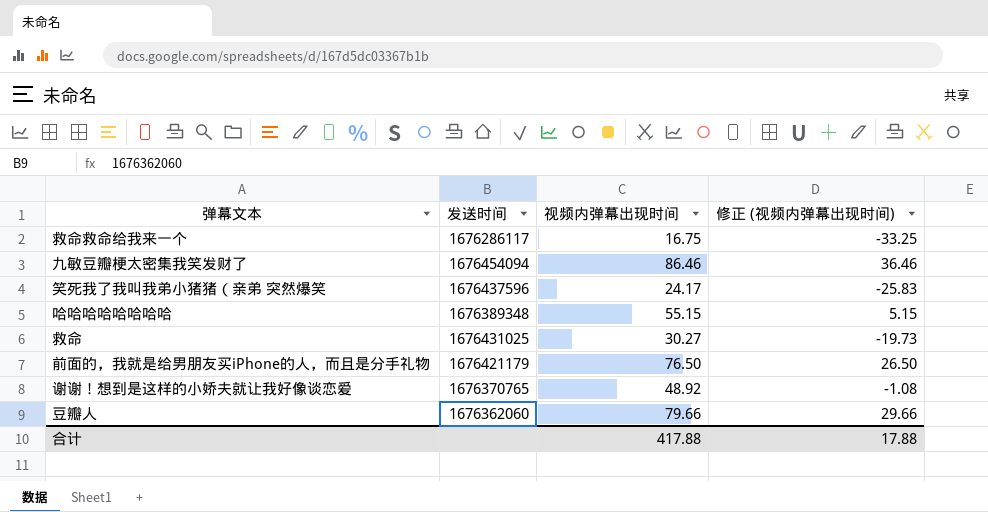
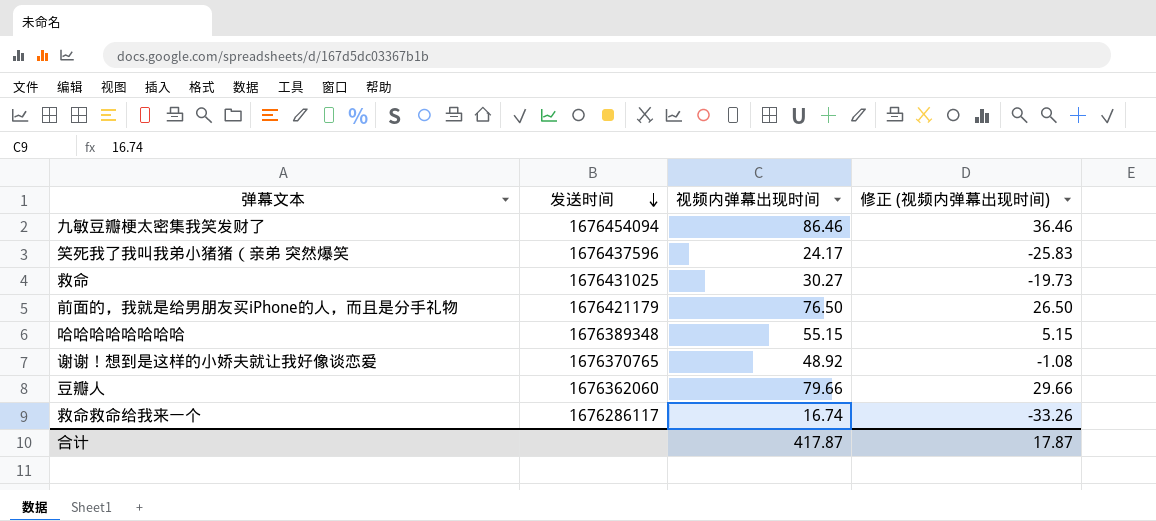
row order: none -> 发送时间 descending
救命救命给我来一个 | 视频内弹幕出现时间: 16.75 -> 16.74
救命救命给我来一个 | 修正 (视频内弹幕出现时间): -33.25 -> -33.26
合计 | 视频内弹幕出现时间: 417.88 -> 417.87
合计 | 修正 (视频内弹幕出现时间): 17.88 -> 17.87

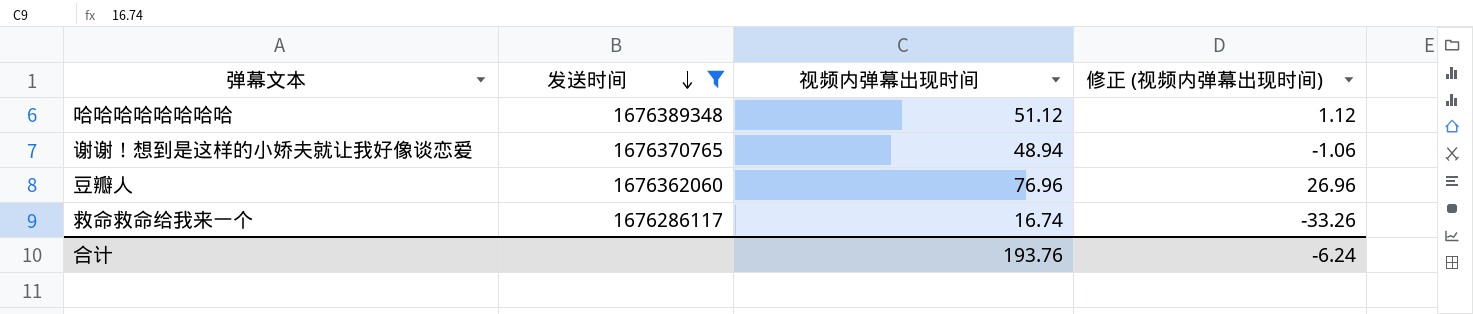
filter: none -> 发送时间 <= 1676389348
哈哈哈哈哈哈哈哈 | 视频内弹幕出现时间: 55.15 -> 51.12
哈哈哈哈哈哈哈哈 | 修正 (视频内弹幕出现时间): 5.15 -> 1.12
谢谢！想到是这样的小娇夫就让我好像谈恋爱 | 视频内弹幕出现时间: 48.92 -> 48.94
谢谢！想到是这样的小娇夫就让我好像谈恋爱 | 修正 (视频内弹幕出现时间): -1.08 -> -1.06
豆瓣人 | 视频内弹幕出现时间: 79.66 -> 76.96
豆瓣人 | 修正 (视频内弹幕出现时间): 29.66 -> 26.96
合计 | 视频内弹幕出现时间: 417.87 -> 193.76
合计 | 修正 (视频内弹幕出现时间): 17.87 -> -6.24

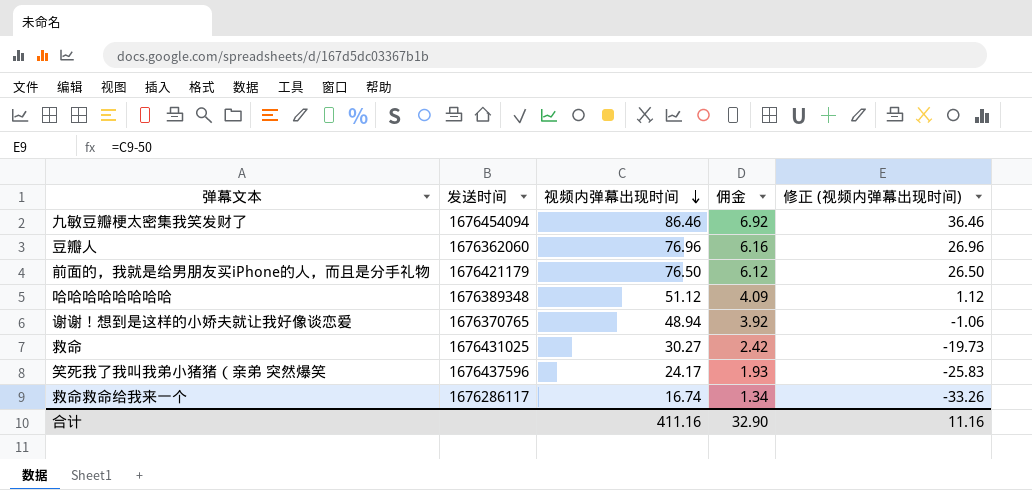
filter: 发送时间 <= 1676389348 -> none
row order: 发送时间 descending -> 视频内弹幕出现时间 descending
column 佣金 | formula: none -> [视频内弹幕出现时间] * 0.08
合计 | 视频内弹幕出现时间: 193.76 -> 411.16
合计 | 修正 (视频内弹幕出现时间): -6.24 -> 11.16

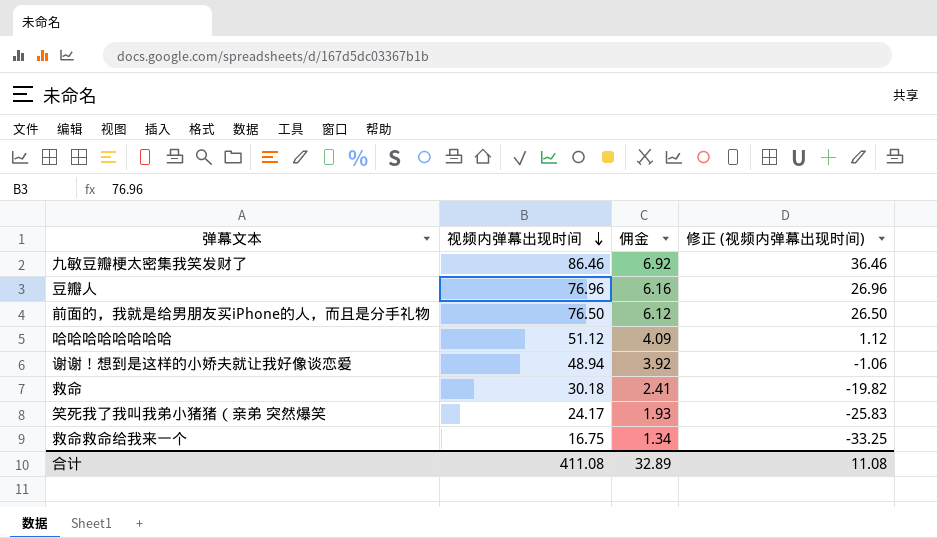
column 发送时间 | position: 2 -> none
救命 | 视频内弹幕出现时间: 30.27 -> 30.18
救命 | 佣金: 2.42 -> 2.41
救命 | 修正 (视频内弹幕出现时间): -19.73 -> -19.82
救命救命给我来一个 | 视频内弹幕出现时间: 16.74 -> 16.75
救命救命给我来一个 | 修正 (视频内弹幕出现时间): -33.26 -> -33.25
合计 | 视频内弹幕出现时间: 411.16 -> 411.08
合计 | 佣金: 32.90 -> 32.89
合计 | 修正 (视频内弹幕出现时间): 11.16 -> 11.08

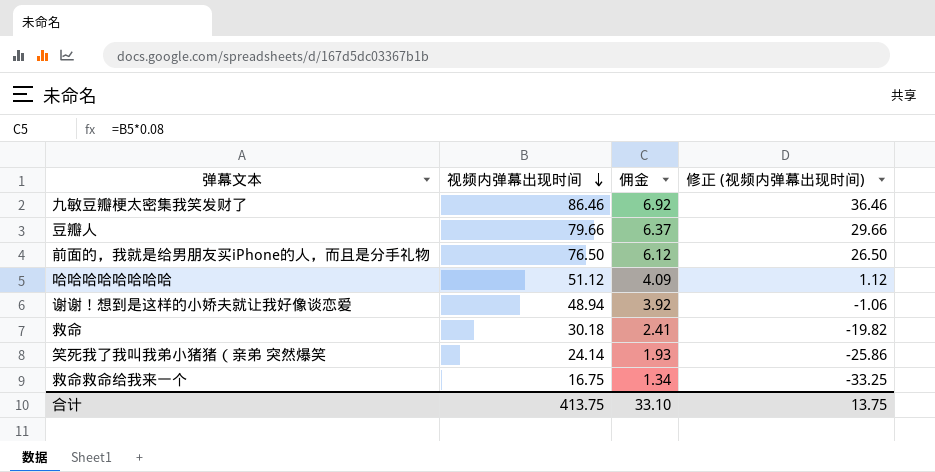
豆瓣人 | 视频内弹幕出现时间: 76.96 -> 79.66
豆瓣人 | 佣金: 6.16 -> 6.37
豆瓣人 | 修正 (视频内弹幕出现时间): 26.96 -> 29.66
笑死我了我叫我弟小猪猪（亲弟 突然爆笑 | 视频内弹幕出现时间: 24.17 -> 24.14
笑死我了我叫我弟小猪猪（亲弟 突然爆笑 | 修正 (视频内弹幕出现时间): -25.83 -> -25.86
合计 | 视频内弹幕出现时间: 411.08 -> 413.75
合计 | 佣金: 32.89 -> 33.10
合计 | 修正 (视频内弹幕出现时间): 11.08 -> 13.75

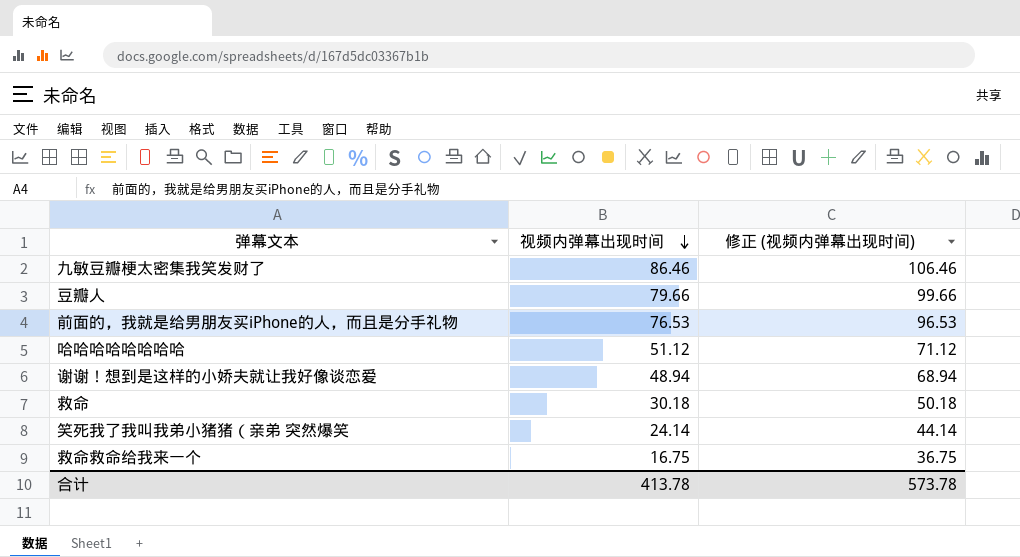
column 佣金 | formula: [视频内弹幕出现时间] * 0.08 -> none
column 修正 (视频内弹幕出现时间) | formula: [视频内弹幕出现时间] - 50 -> [视频内弹幕出现时间] + 20
前面的，我就是给男朋友买iPhone的人，而且是分手礼物 | 视频内弹幕出现时间: 76.50 -> 76.53
合计 | 视频内弹幕出现时间: 413.75 -> 413.78
合计 | 修正 (视频内弹幕出现时间): 13.75 -> 573.78

